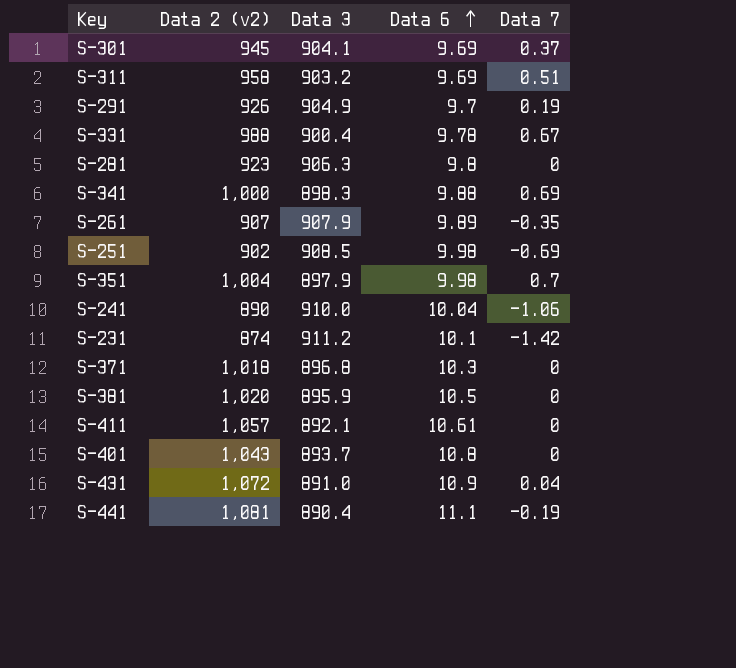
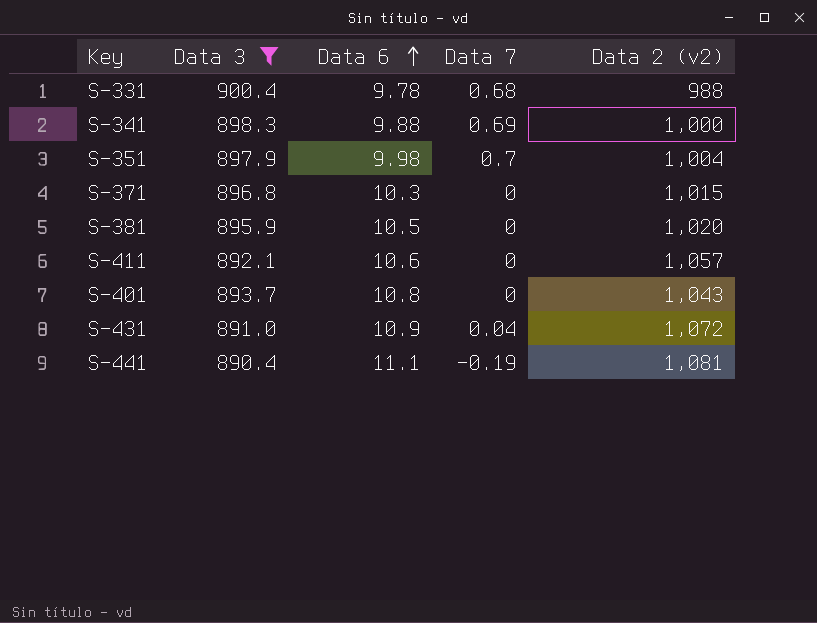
filter: none -> Data 3 <= 900.4
column Data 2 (v2) | position: 2 -> 5
S-331 | Data 7: 0.67 -> 0.68
S-371 | Data 2 (v2): 1,018 -> 1,015
S-411 | Data 6: 10.61 -> 10.6

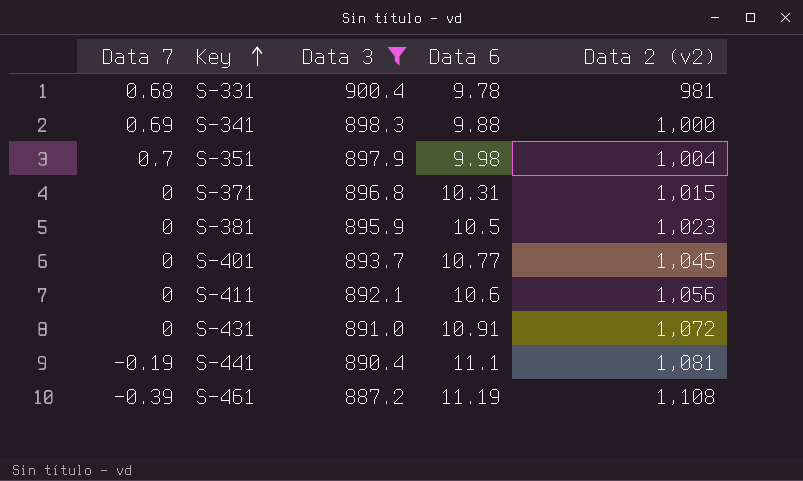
row order: Data 6 ascending -> Key ascending
column Data 7 | position: 4 -> 1
S-331 | Data 2 (v2): 988 -> 981
S-371 | Data 6: 10.3 -> 10.31
S-381 | Data 2 (v2): 1,020 -> 1,023
S-401 | Data 6: 10.8 -> 10.77
S-401 | Data 2 (v2): 1,043 -> 1,045
S-411 | Data 2 (v2): 1,057 -> 1,056
S-431 | Data 7: 0.04 -> 0
S-431 | Data 6: 10.9 -> 10.91
row S-461: none -> -0.39 | 887.2 | 11.19 | 1,108

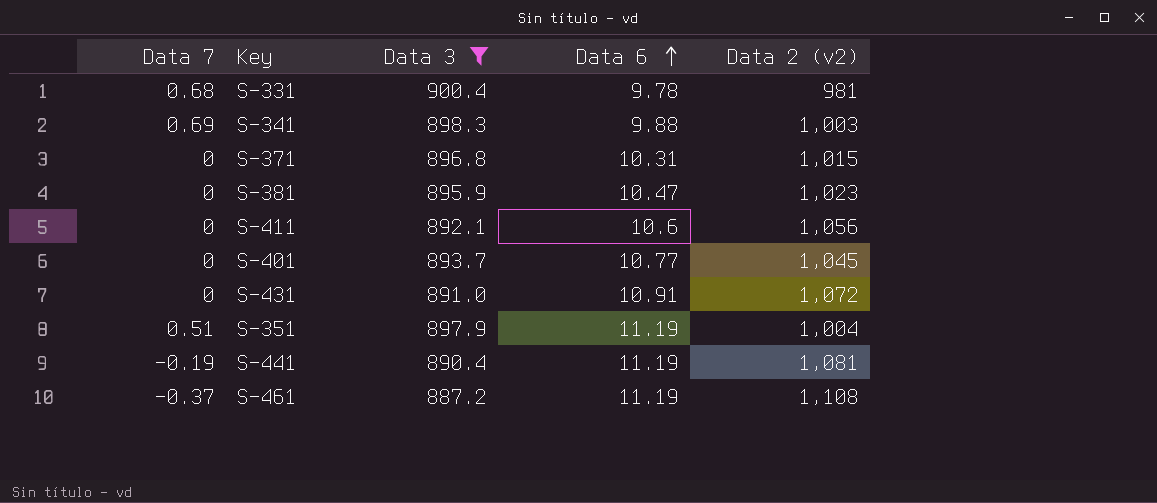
row order: Key ascending -> Data 6 ascending
S-341 | Data 2 (v2): 1,000 -> 1,003
S-381 | Data 6: 10.5 -> 10.47
S-351 | Data 7: 0.7 -> 0.51
S-351 | Data 6: 9.98 -> 11.19
S-441 | Data 6: 11.1 -> 11.19
S-461 | Data 7: -0.39 -> -0.37

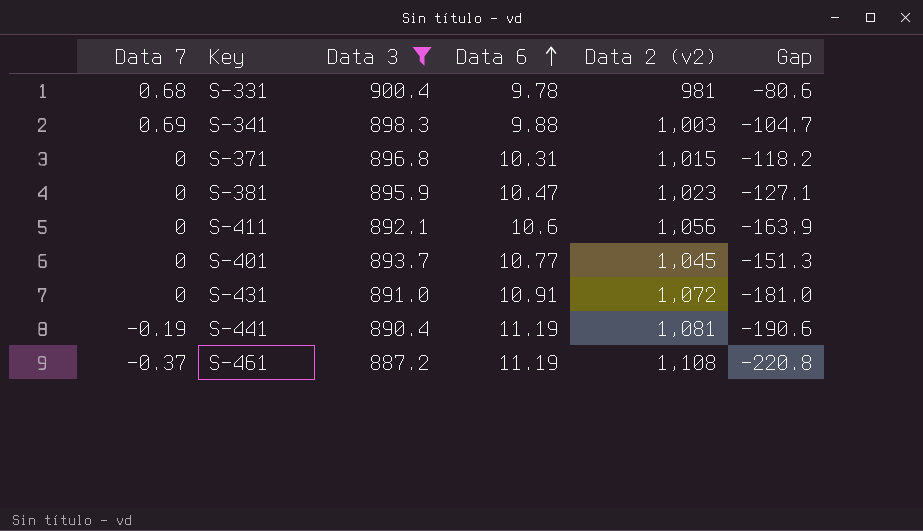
column Gap | formula: none -> [Data 3] - [Data 2 (v2)]
row S-351: 0.51 | 897.9 | 11.19 | 1,004 -> none

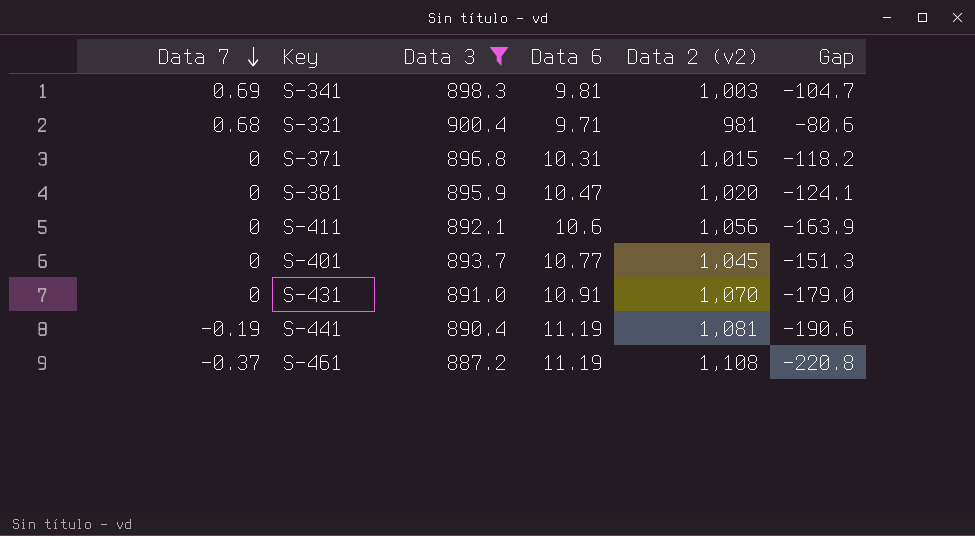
row order: Data 6 ascending -> Data 7 descending
S-341 | Data 6: 9.88 -> 9.81
S-331 | Data 6: 9.78 -> 9.71
S-381 | Data 2 (v2): 1,023 -> 1,020
S-381 | Gap: -127.1 -> -124.1
S-431 | Data 2 (v2): 1,072 -> 1,070
S-431 | Gap: -181.0 -> -179.0

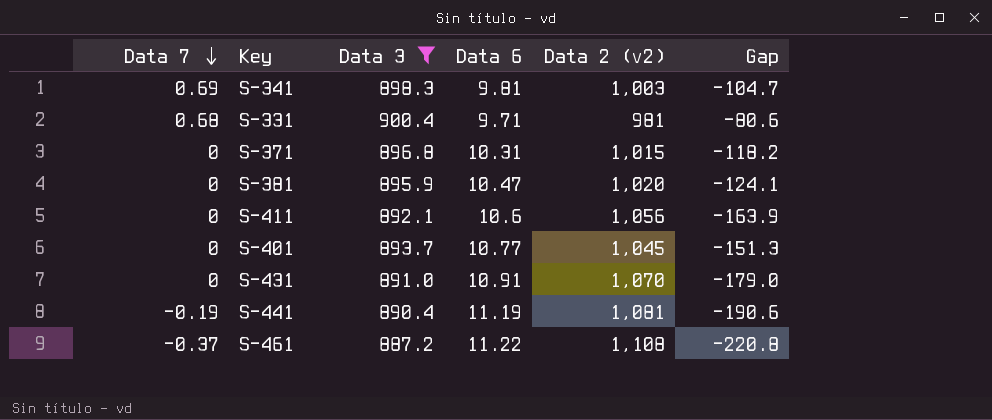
S-461 | Data 6: 11.19 -> 11.22

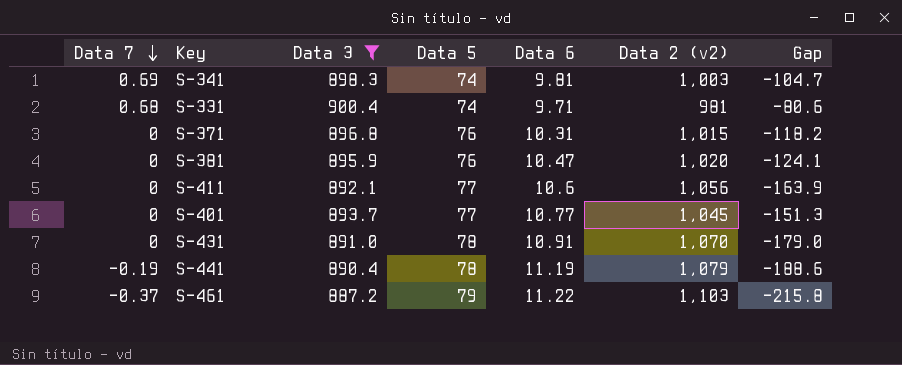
column Data 5 | position: none -> 4
S-441 | Data 2 (v2): 1,081 -> 1,079
S-441 | Gap: -190.6 -> -188.6
S-461 | Data 2 (v2): 1,108 -> 1,103
S-461 | Gap: -220.8 -> -215.8

